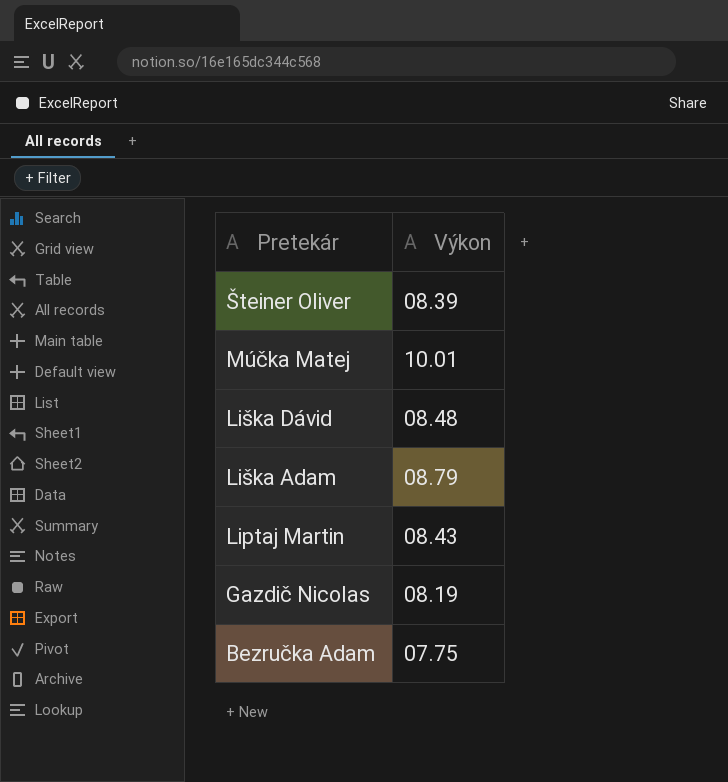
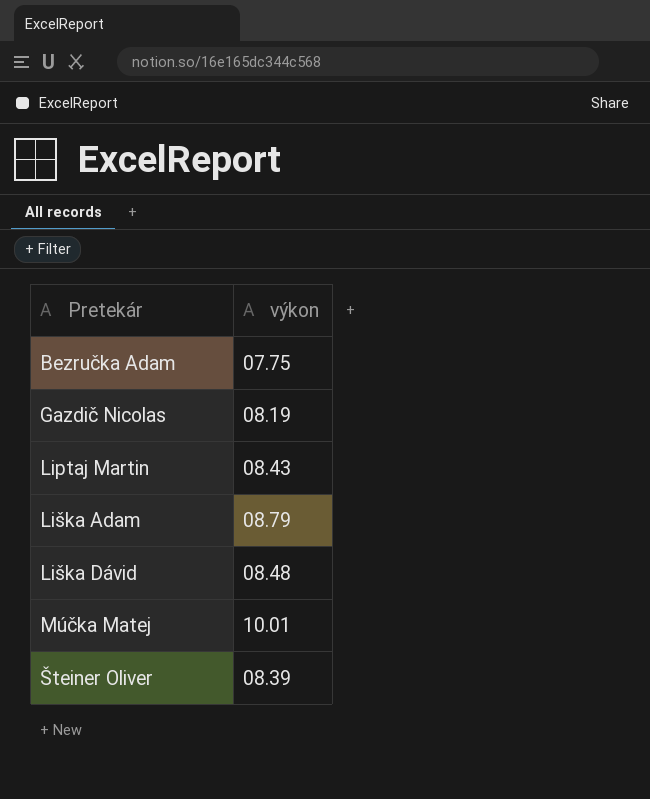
row order: Pretekár descending -> Pretekár ascending
column name: Výkon -> výkon

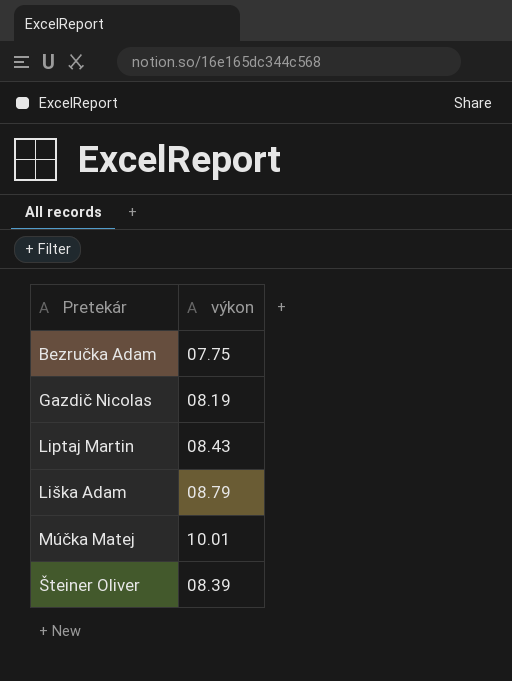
row Liška Dávid: 08.48 -> none

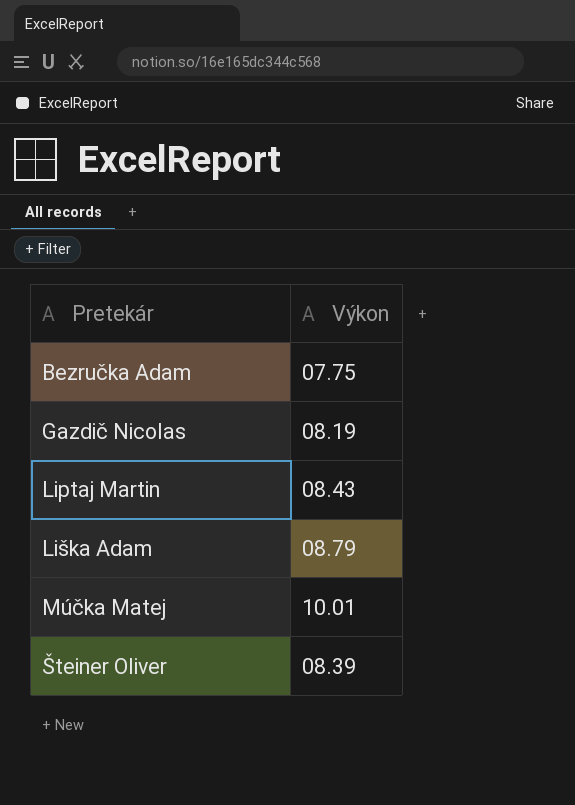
column name: výkon -> Výkon

